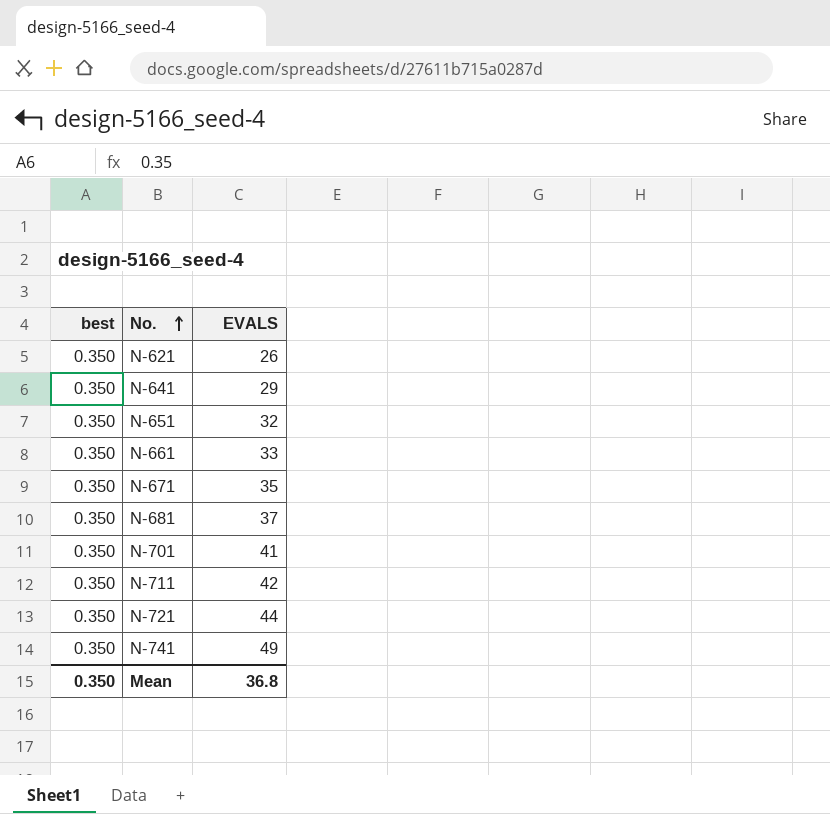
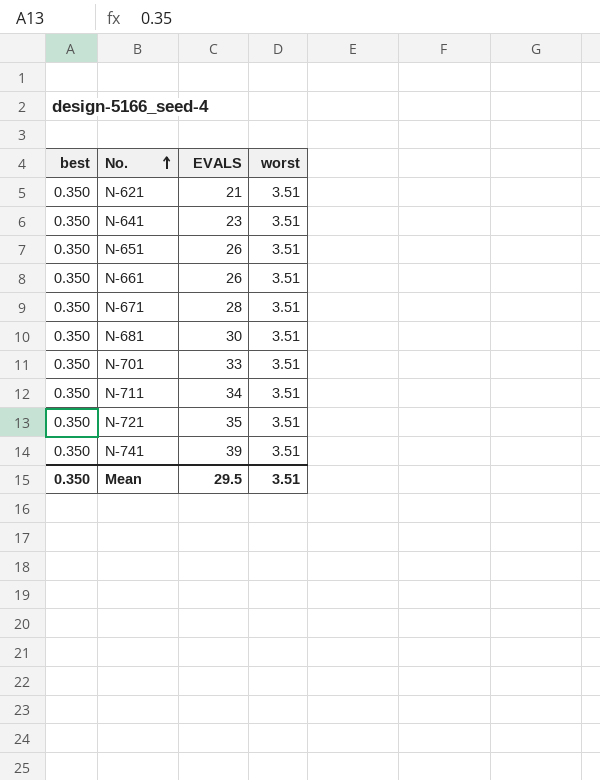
column worst | position: none -> 4
N-621 | EVALS: 26 -> 21
N-641 | EVALS: 29 -> 23
N-651 | EVALS: 32 -> 26
N-661 | EVALS: 33 -> 26
N-671 | EVALS: 35 -> 28
N-681 | EVALS: 37 -> 30
N-701 | EVALS: 41 -> 33
N-711 | EVALS: 42 -> 34
N-721 | EVALS: 44 -> 35
N-741 | EVALS: 49 -> 39
Mean | EVALS: 36.8 -> 29.5

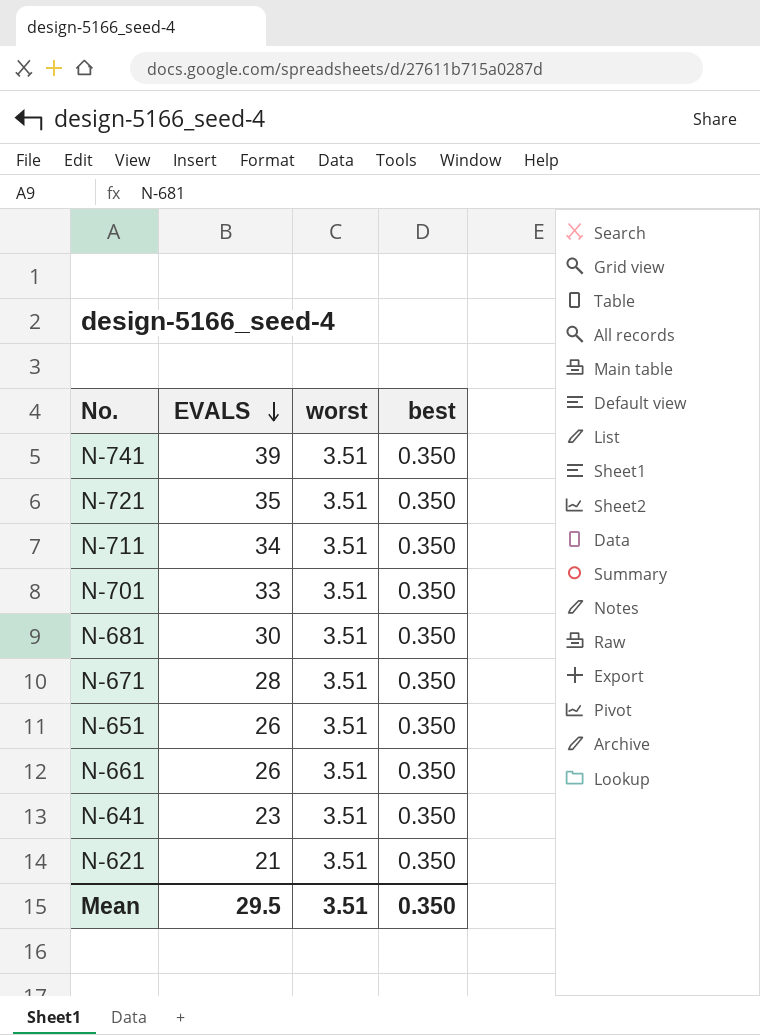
row order: No. ascending -> EVALS descending
column best | position: 1 -> 4

